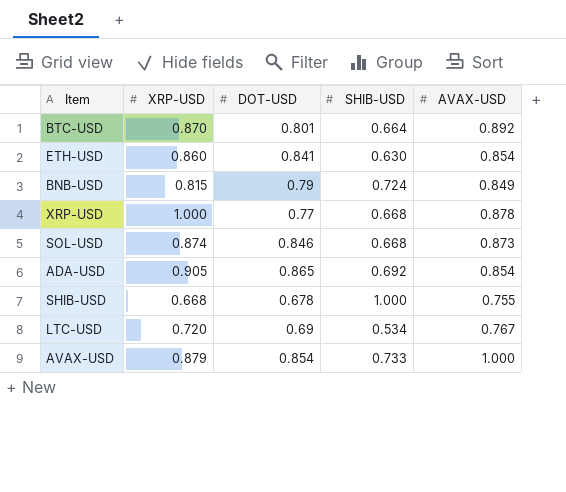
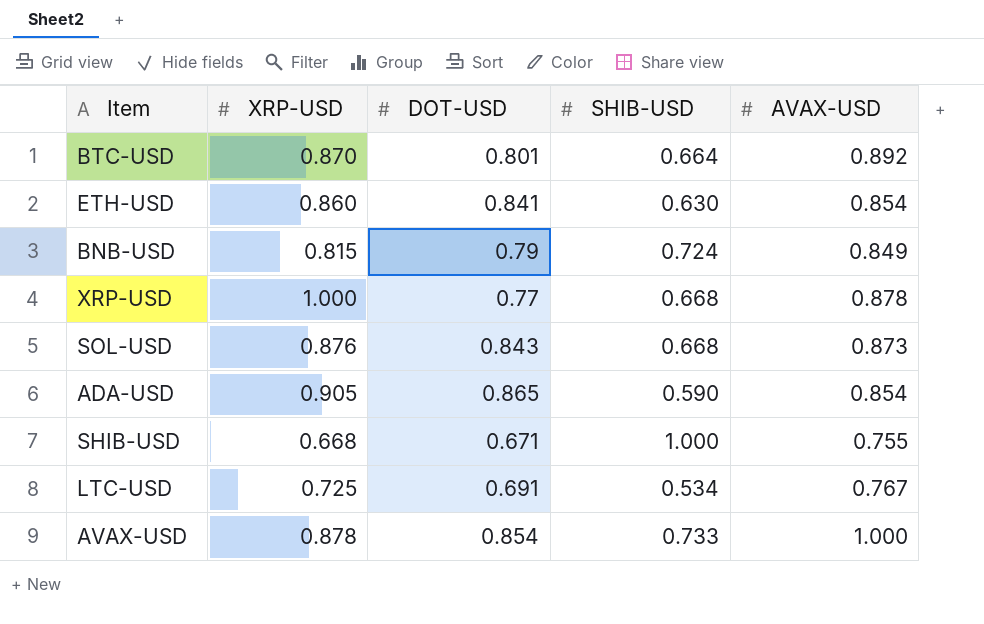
SOL-USD | XRP-USD: 0.874 -> 0.876
SOL-USD | DOT-USD: 0.846 -> 0.843
ADA-USD | SHIB-USD: 0.692 -> 0.590
SHIB-USD | DOT-USD: 0.678 -> 0.671
LTC-USD | XRP-USD: 0.720 -> 0.725
LTC-USD | DOT-USD: 0.69 -> 0.691
AVAX-USD | XRP-USD: 0.879 -> 0.878

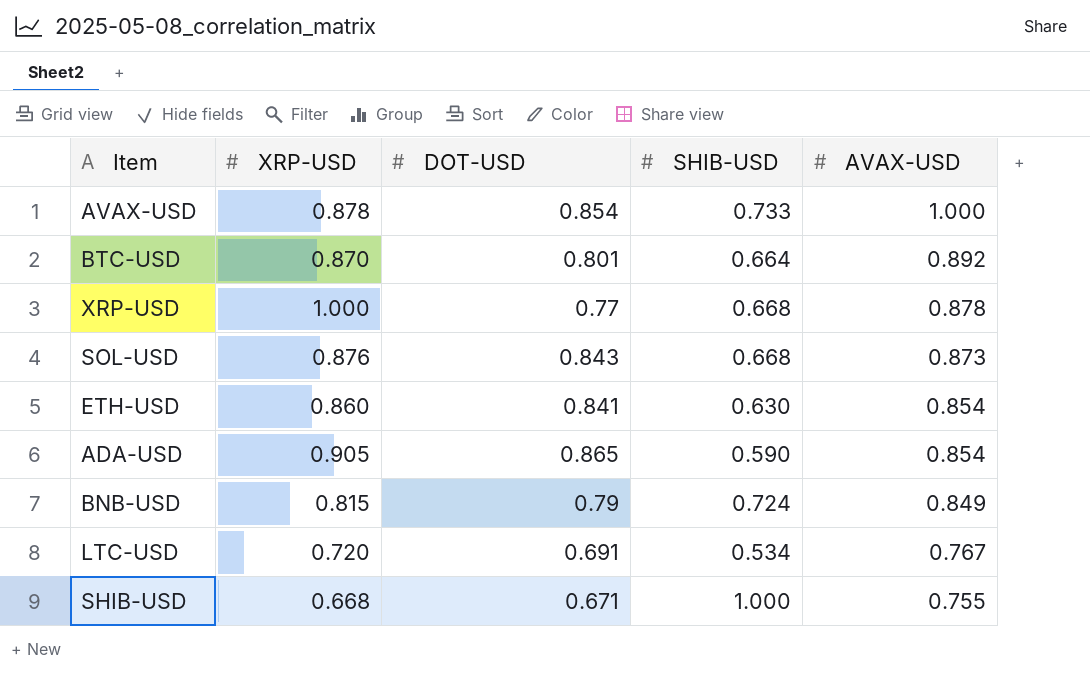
row order: none -> AVAX-USD descending
LTC-USD | XRP-USD: 0.725 -> 0.720

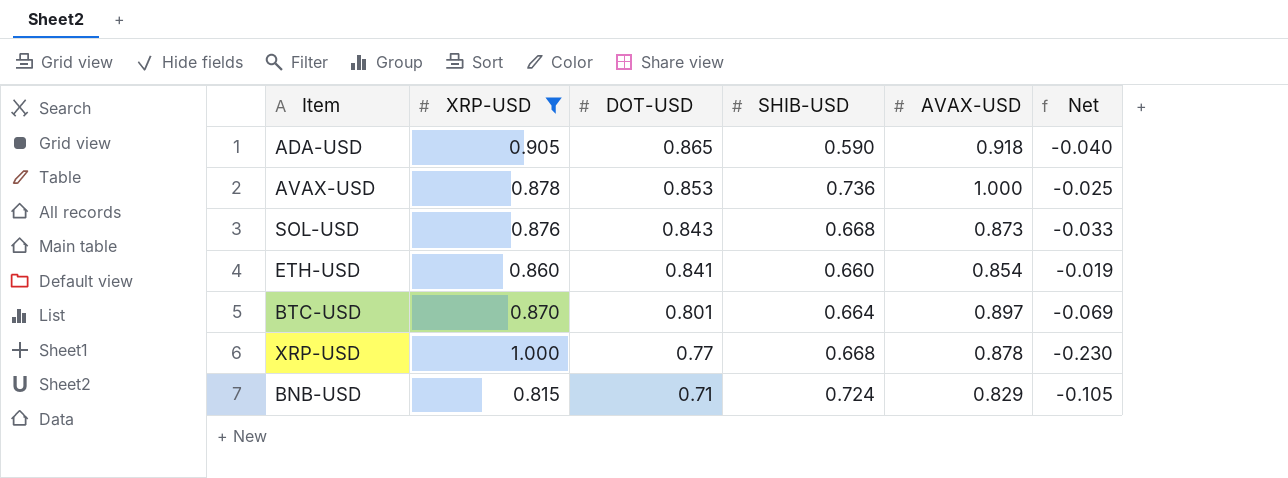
filter: none -> XRP-USD >= 0.815
row order: AVAX-USD descending -> DOT-USD descending
column Net | formula: none -> [DOT-USD] - [XRP-USD]
ADA-USD | AVAX-USD: 0.854 -> 0.918
AVAX-USD | DOT-USD: 0.854 -> 0.853
AVAX-USD | SHIB-USD: 0.733 -> 0.736
ETH-USD | SHIB-USD: 0.630 -> 0.660
BTC-USD | AVAX-USD: 0.892 -> 0.897
BNB-USD | DOT-USD: 0.79 -> 0.71
BNB-USD | AVAX-USD: 0.849 -> 0.829

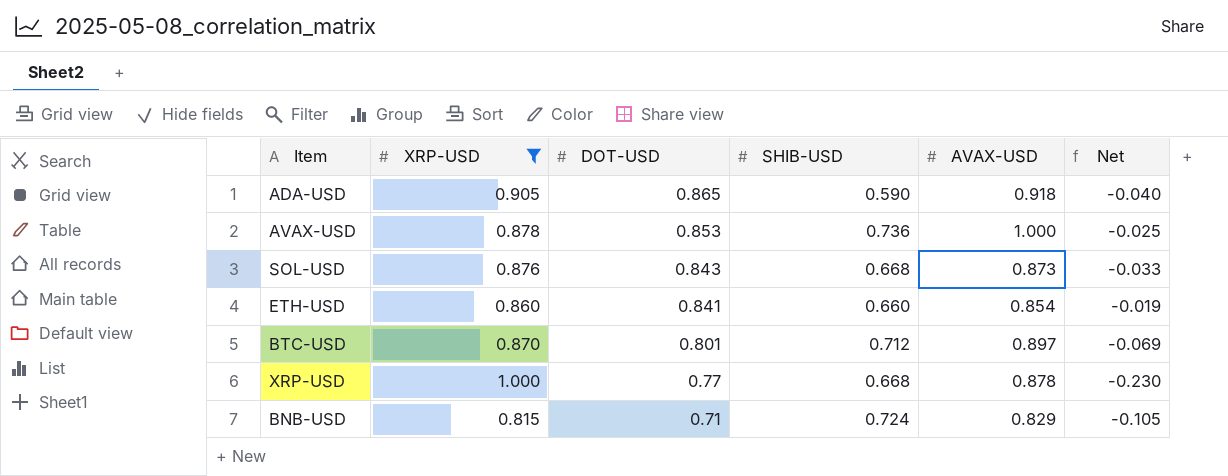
BTC-USD | SHIB-USD: 0.664 -> 0.712

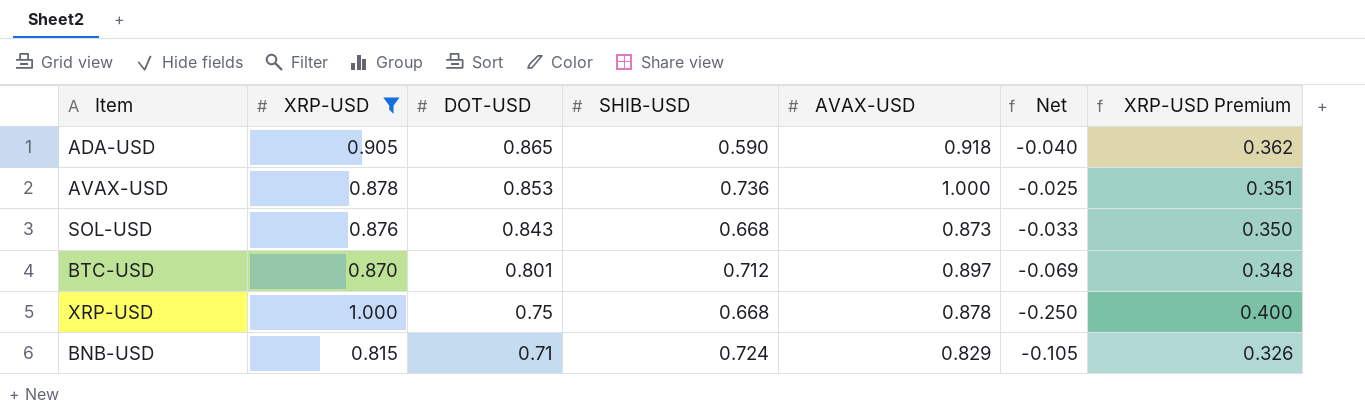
column XRP-USD Premium | formula: none -> [XRP-USD] * 0.4
row ETH-USD: 0.860 | 0.841 | 0.660 | 0.854 | -0.019 -> none
XRP-USD | DOT-USD: 0.77 -> 0.75
XRP-USD | Net: -0.230 -> -0.250

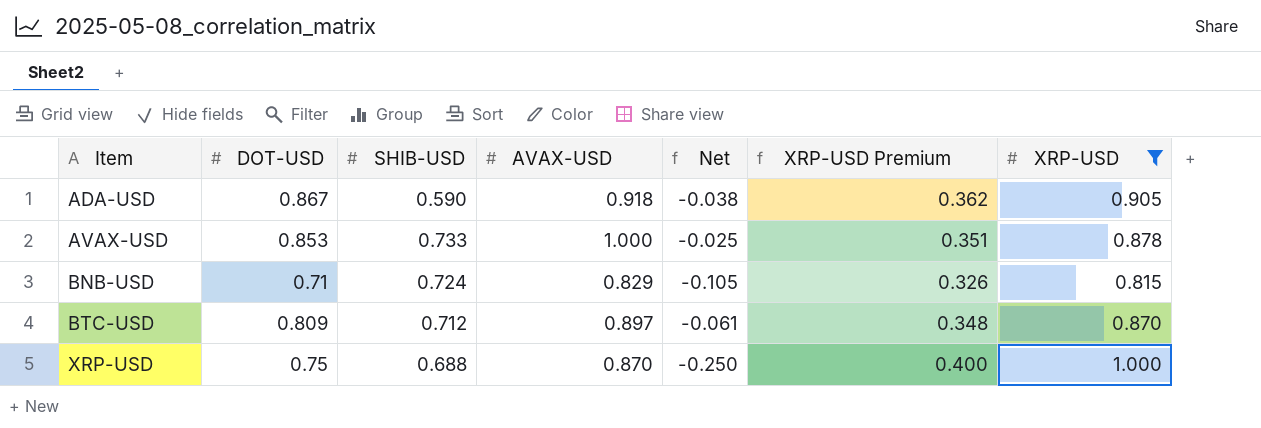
row order: DOT-USD descending -> Item ascending
column XRP-USD | position: 2 -> 7
row SOL-USD: 0.876 | 0.843 | 0.668 | 0.873 | -0.033 | 0.350 -> none
ADA-USD | DOT-USD: 0.865 -> 0.867
ADA-USD | Net: -0.040 -> -0.038
AVAX-USD | SHIB-USD: 0.736 -> 0.733
BTC-USD | DOT-USD: 0.801 -> 0.809
BTC-USD | Net: -0.069 -> -0.061
XRP-USD | SHIB-USD: 0.668 -> 0.688
XRP-USD | AVAX-USD: 0.878 -> 0.870

